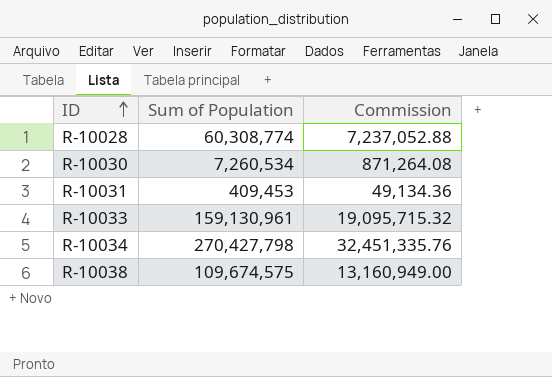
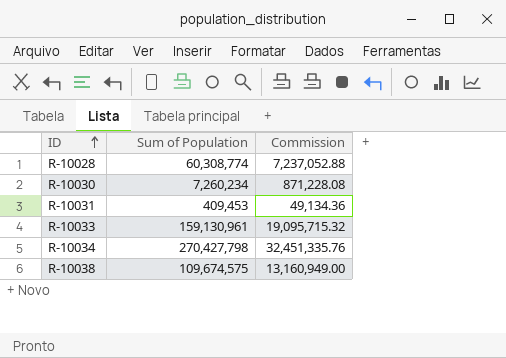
R-10030 | Sum of Population: 7,260,534 -> 7,260,234
R-10030 | Commission: 871,264.08 -> 871,228.08

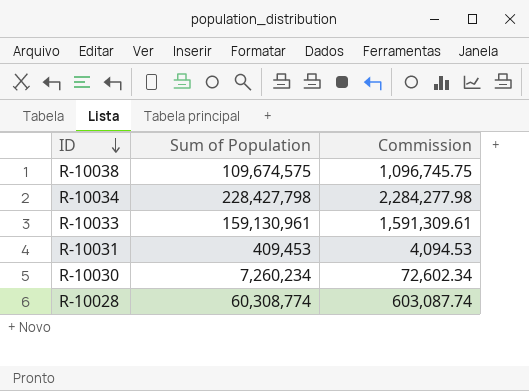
row order: ID ascending -> ID descending
column Commission | formula: [Sum of Population] * 0.12 -> [Sum of Population] * 0.01
R-10034 | Sum of Population: 270,427,798 -> 228,427,798

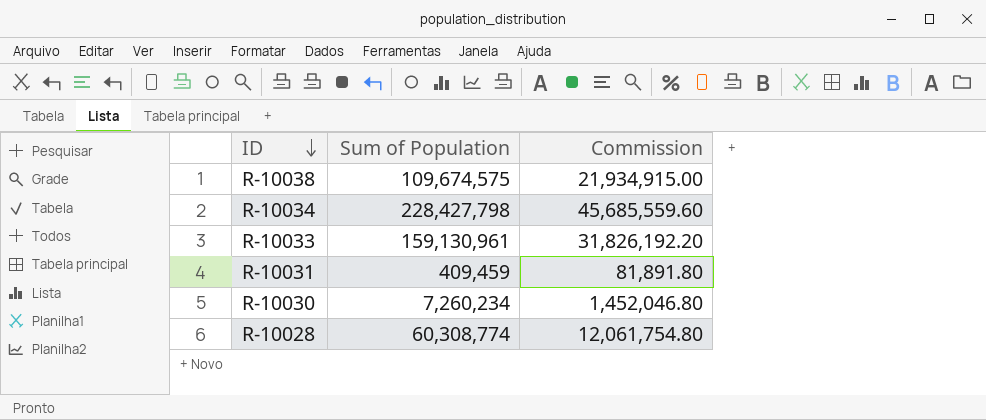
column Commission | formula: [Sum of Population] * 0.01 -> [Sum of Population] * 0.2
R-10031 | Sum of Population: 409,453 -> 409,459

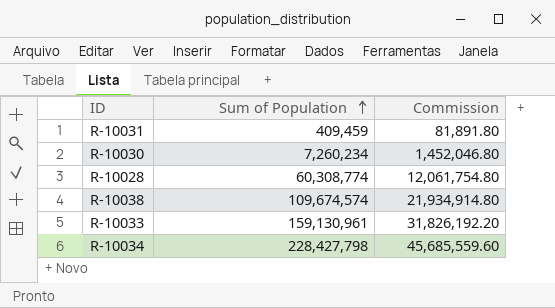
row order: ID descending -> Sum of Population ascending
R-10038 | Sum of Population: 109,674,575 -> 109,674,574
R-10038 | Commission: 21,934,915.00 -> 21,934,914.80

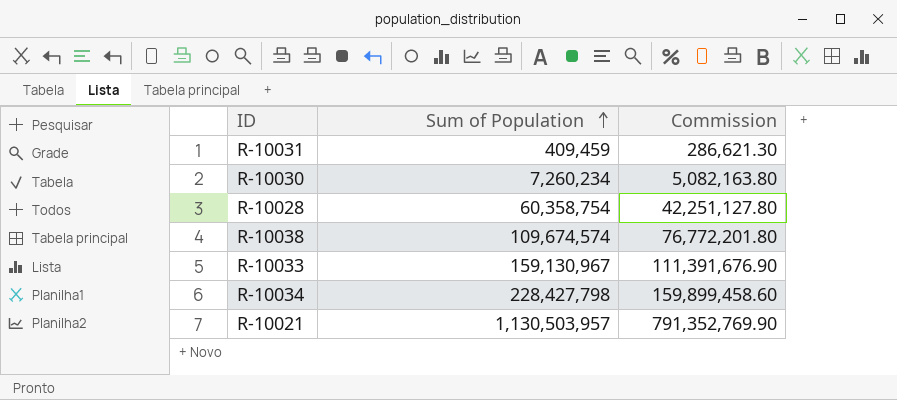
column Commission | formula: [Sum of Population] * 0.2 -> [Sum of Population] * 0.7
R-10028 | Sum of Population: 60,308,774 -> 60,358,754
R-10033 | Sum of Population: 159,130,961 -> 159,130,967
row R-10021: none -> 1,130,503,957 | 791,352,769.90

